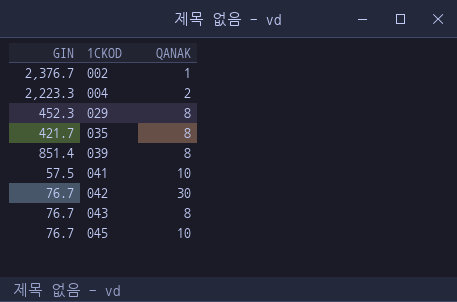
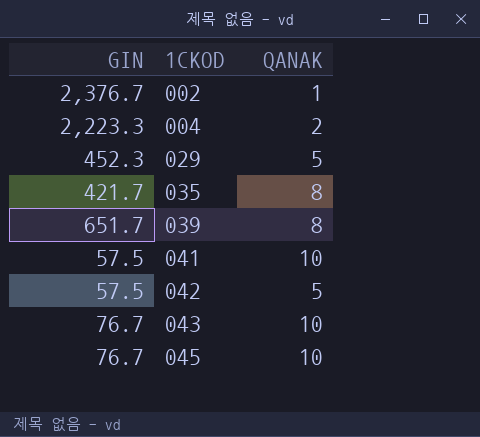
029 | QANAK: 8 -> 5
039 | GIN: 851.4 -> 651.7
042 | GIN: 76.7 -> 57.5
042 | QANAK: 30 -> 5
043 | QANAK: 8 -> 10

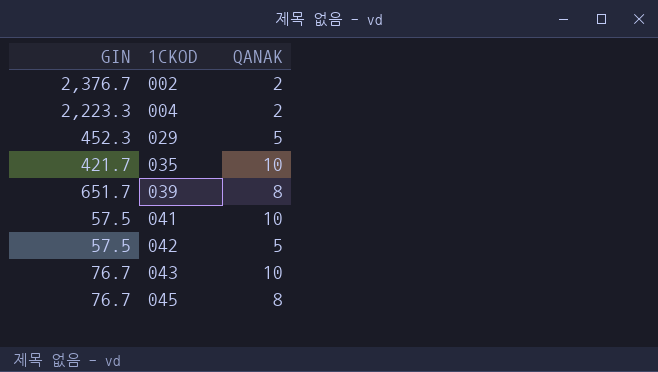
002 | QANAK: 1 -> 2
035 | QANAK: 8 -> 10
045 | QANAK: 10 -> 8

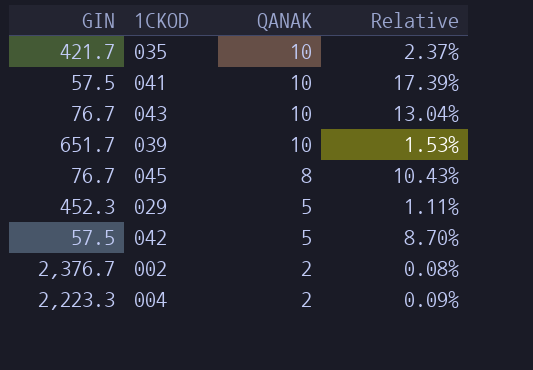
row order: 1CKOD ascending -> QANAK descending
column Relative | formula: none -> [QANAK] / [GIN]
039 | QANAK: 8 -> 10

